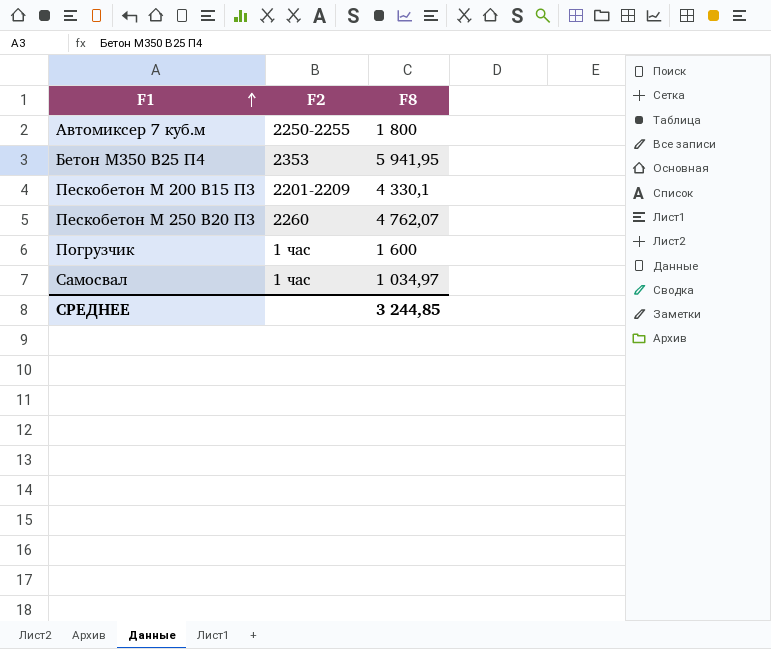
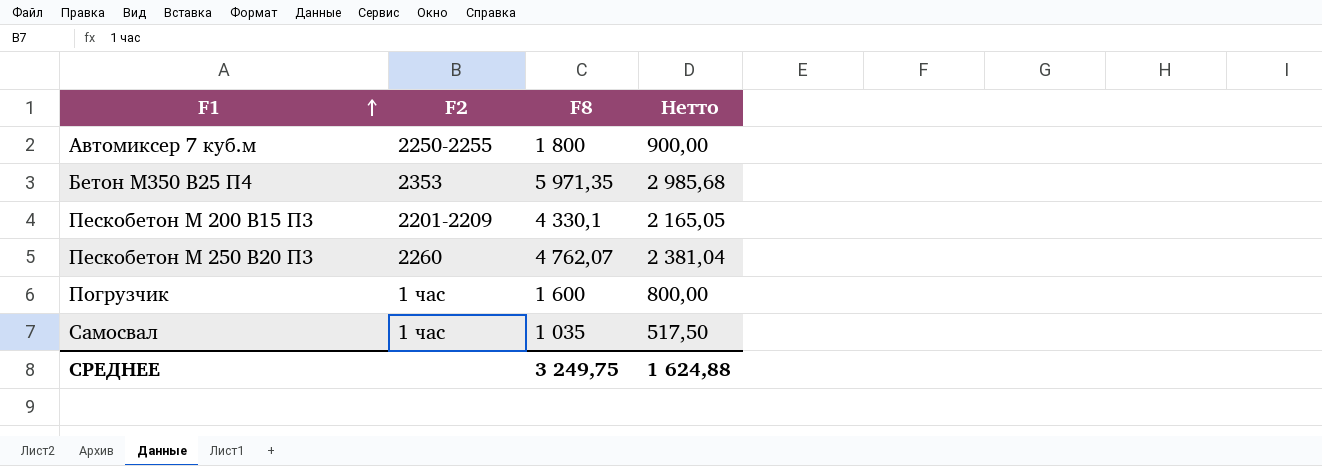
column Нетто | formula: none -> [F8] * 0,5
Бетон М350 В25 П4 | F8: 5 941,95 -> 5 971,35
Самосвал | F8: 1 034,97 -> 1 035
СРЕДНЕЕ | F8: 3 244,85 -> 3 249,75

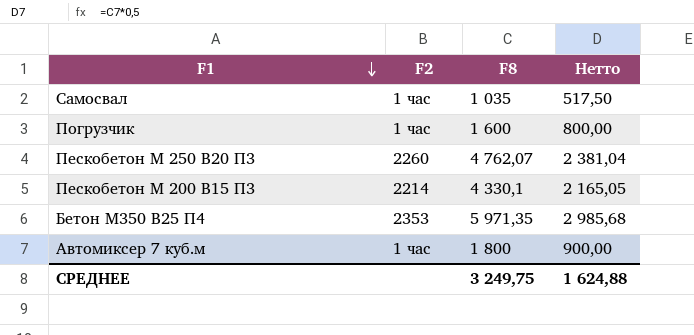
row order: F1 ascending -> F1 descending
Пескобетон М 200 В15 П3 | F2: 2201-2209 -> 2214
Автомиксер 7 куб.м | F2: 2250-2255 -> 1 час

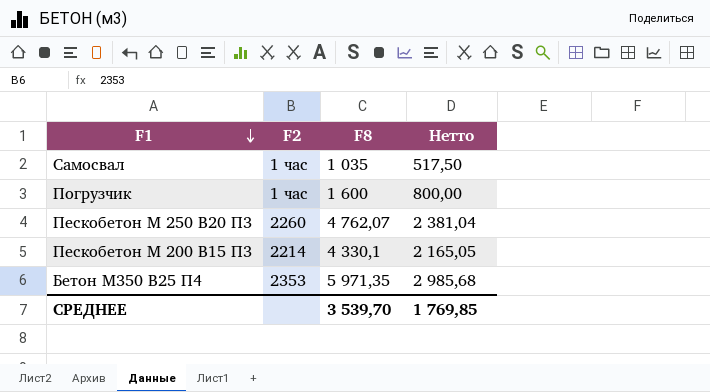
row Автомиксер 7 куб.м: 1 час | 1 800 | 900,00 -> none
СРЕДНЕЕ | F8: 3 249,75 -> 3 539,70
СРЕДНЕЕ | Нетто: 1 624,88 -> 1 769,85

